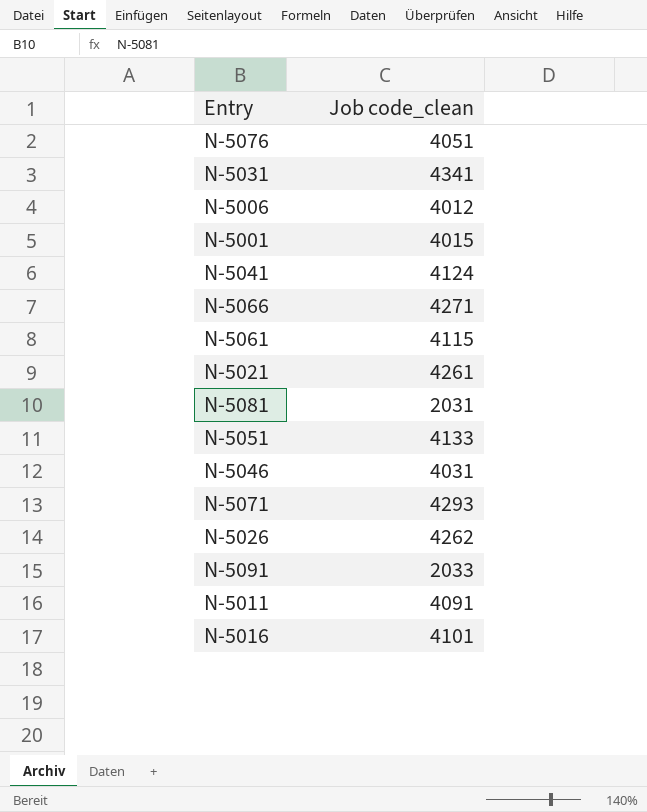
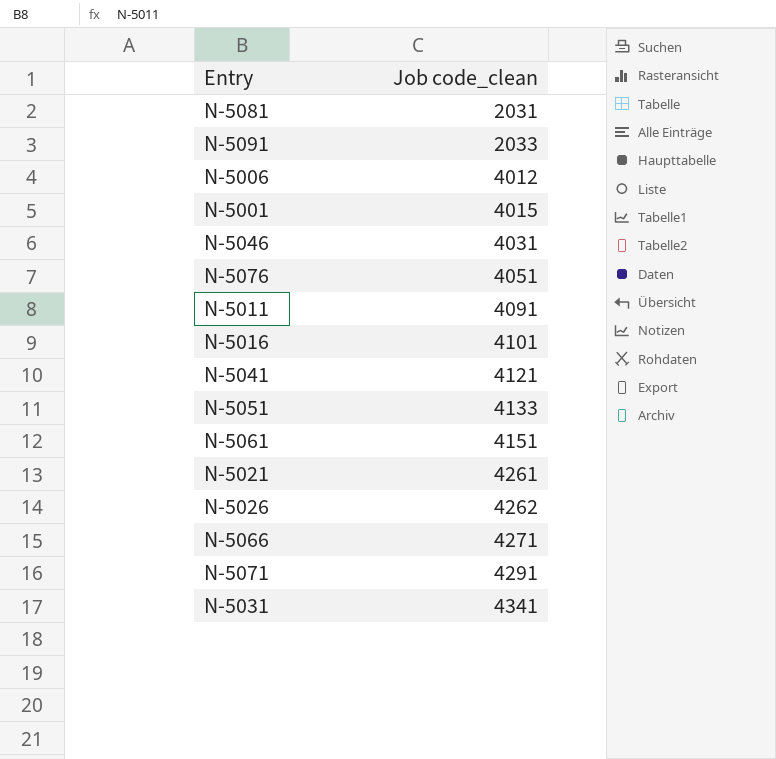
row order: none -> Job code_clean ascending
N-5041 | Job code_clean: 4124 -> 4121
N-5061 | Job code_clean: 4115 -> 4151
N-5071 | Job code_clean: 4293 -> 4291

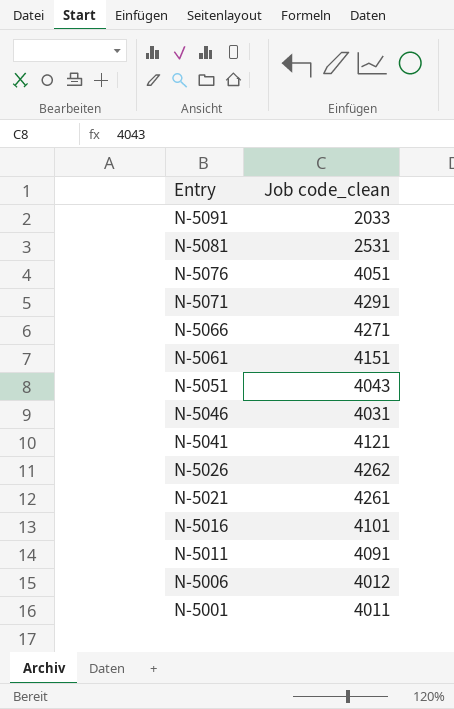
row order: Job code_clean ascending -> Entry descending
row N-5031: 4341 -> none
N-5081 | Job code_clean: 2031 -> 2531
N-5051 | Job code_clean: 4133 -> 4043
N-5001 | Job code_clean: 4015 -> 4011

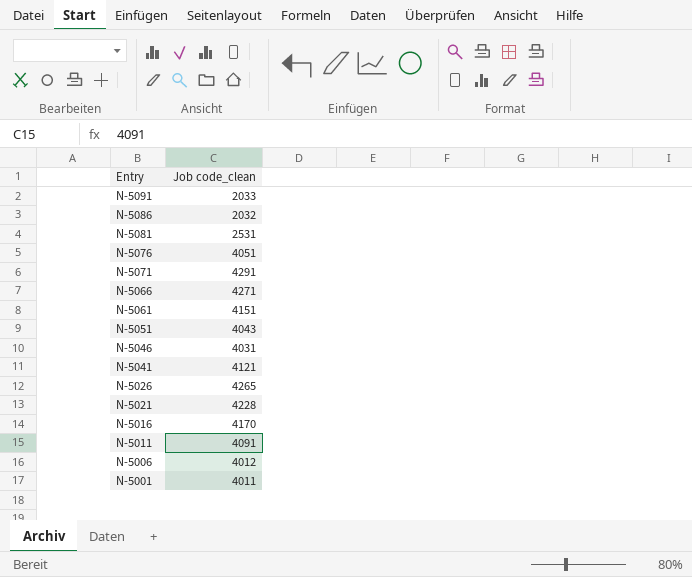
row N-5086: none -> 2032
N-5026 | Job code_clean: 4262 -> 4265
N-5021 | Job code_clean: 4261 -> 4228
N-5016 | Job code_clean: 4101 -> 4170

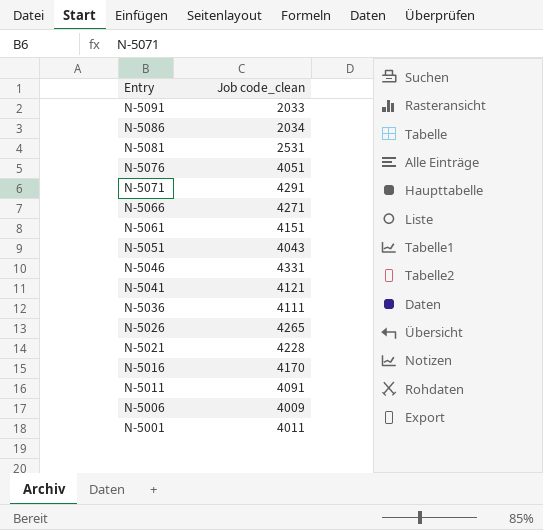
N-5086 | Job code_clean: 2032 -> 2034
N-5046 | Job code_clean: 4031 -> 4331
row N-5036: none -> 4111
N-5006 | Job code_clean: 4012 -> 4009

